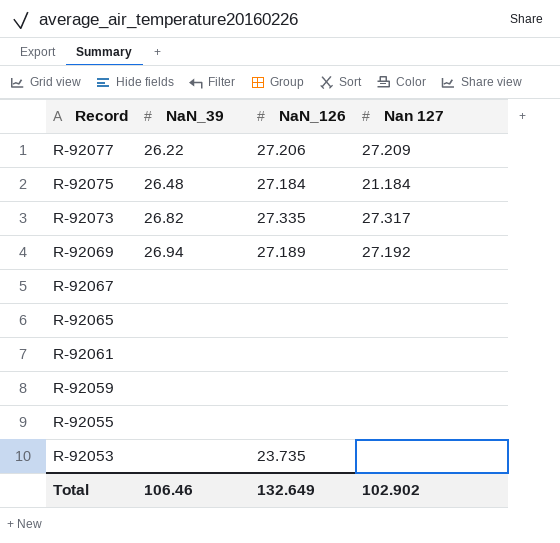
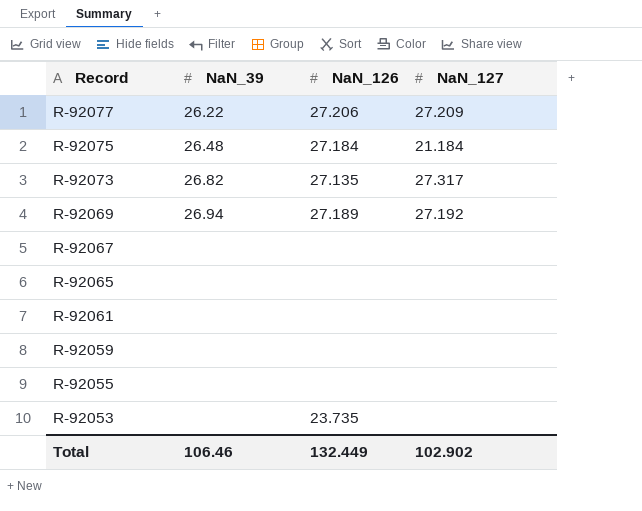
column name: Nan 127 -> NaN_127
R-92073 | NaN_126: 27.335 -> 27.135
Total | NaN_126: 132.649 -> 132.449

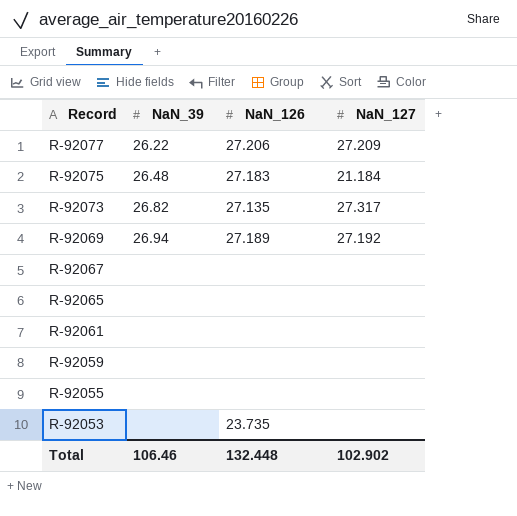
R-92075 | NaN_126: 27.184 -> 27.183
Total | NaN_126: 132.449 -> 132.448

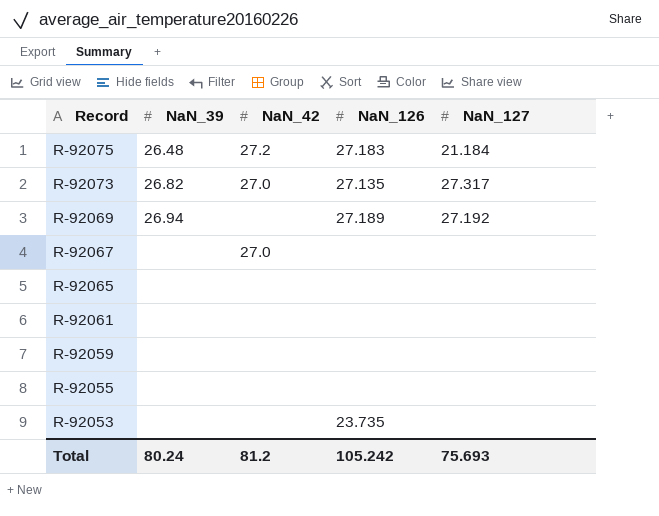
column NaN_42 | position: none -> 3
row R-92077: 26.22 | 27.206 | 27.209 -> none
Total | NaN_39: 106.46 -> 80.24
Total | NaN_126: 132.448 -> 105.242
Total | NaN_127: 102.902 -> 75.693

